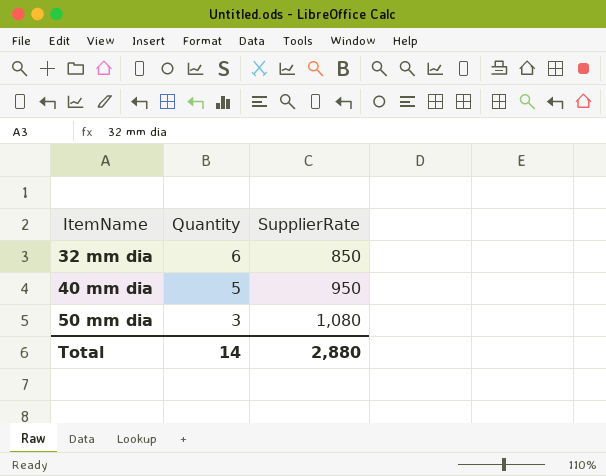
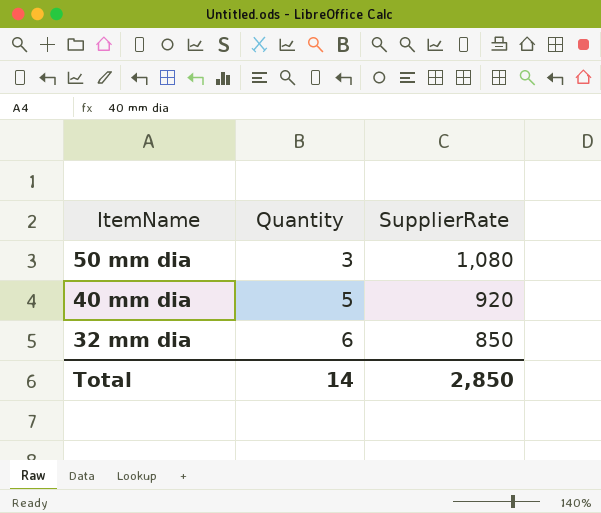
row order: ItemName ascending -> ItemName descending
40 mm dia | SupplierRate: 950 -> 920
Total | SupplierRate: 2,880 -> 2,850

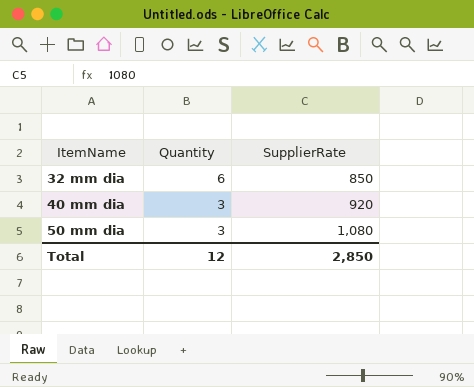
row order: ItemName descending -> ItemName ascending
40 mm dia | Quantity: 5 -> 3
Total | Quantity: 14 -> 12

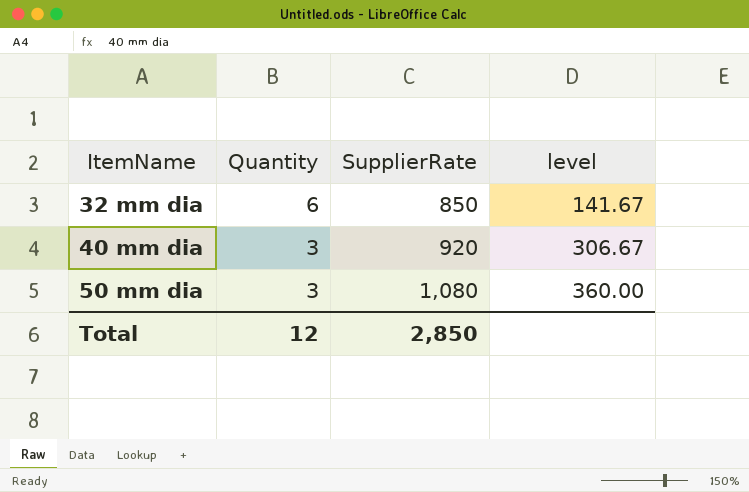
column level | formula: none -> [SupplierRate] / [Quantity]

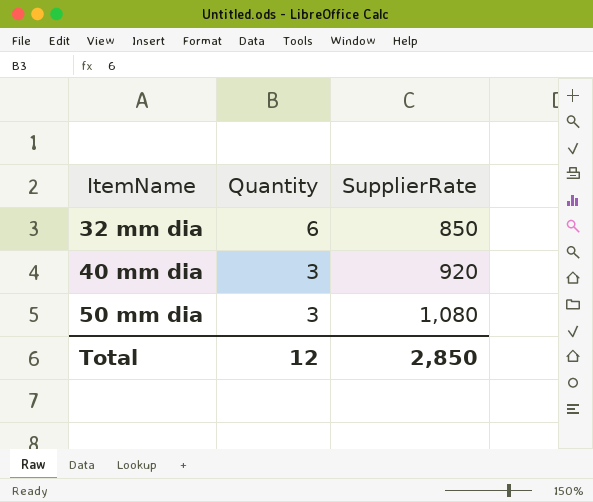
column level | formula: [SupplierRate] / [Quantity] -> none

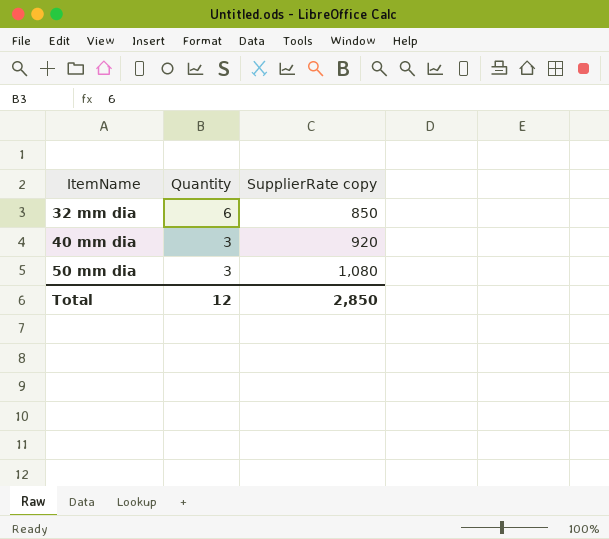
column name: SupplierRate -> SupplierRate copy

